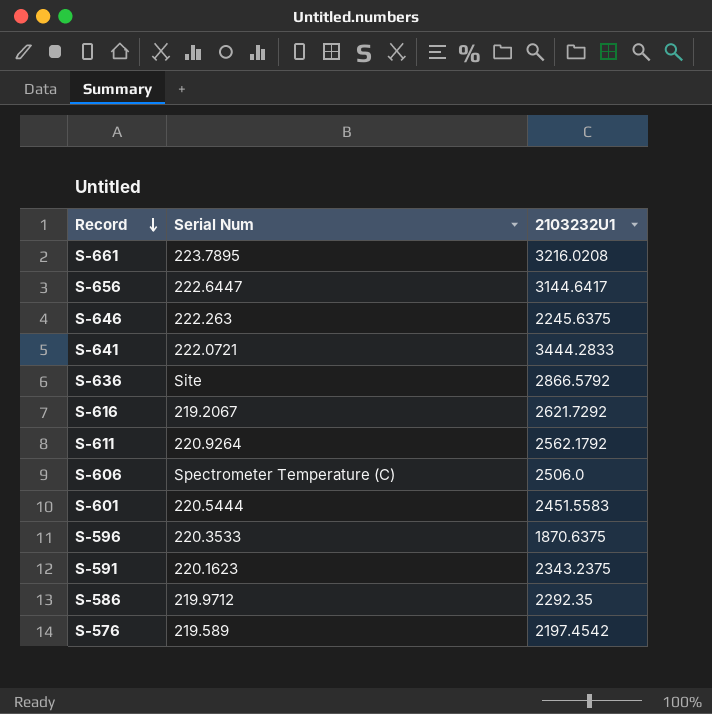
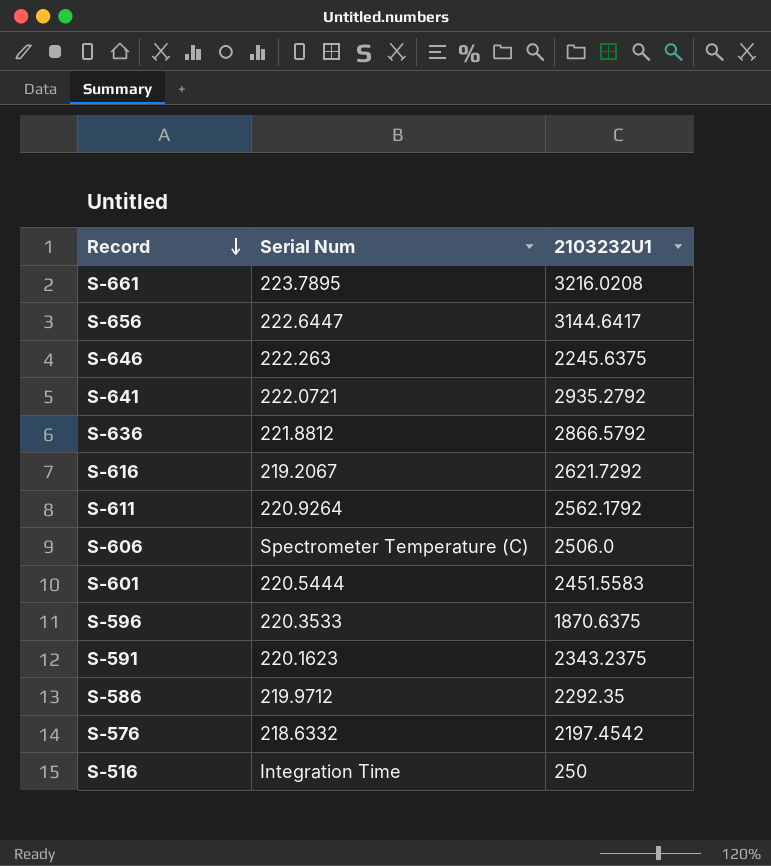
S-641 | 2103232U1: 3444.2833 -> 2935.2792
S-636 | Serial Num: Site -> 221.8812
S-576 | Serial Num: 219.589 -> 218.6332
row S-516: none -> Integration Time | 250

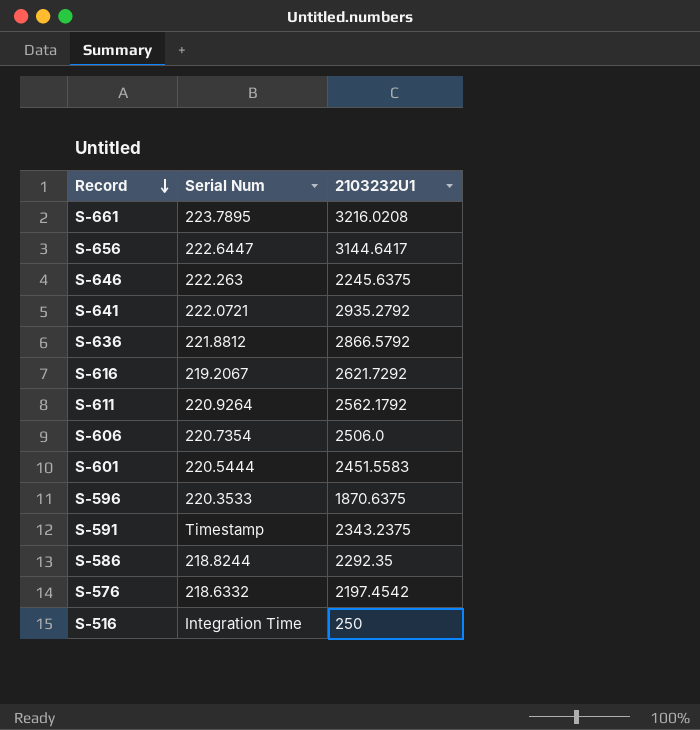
S-606 | Serial Num: Spectrometer Temperature (C) -> 220.7354
S-591 | Serial Num: 220.1623 -> Timestamp
S-586 | Serial Num: 219.9712 -> 218.8244

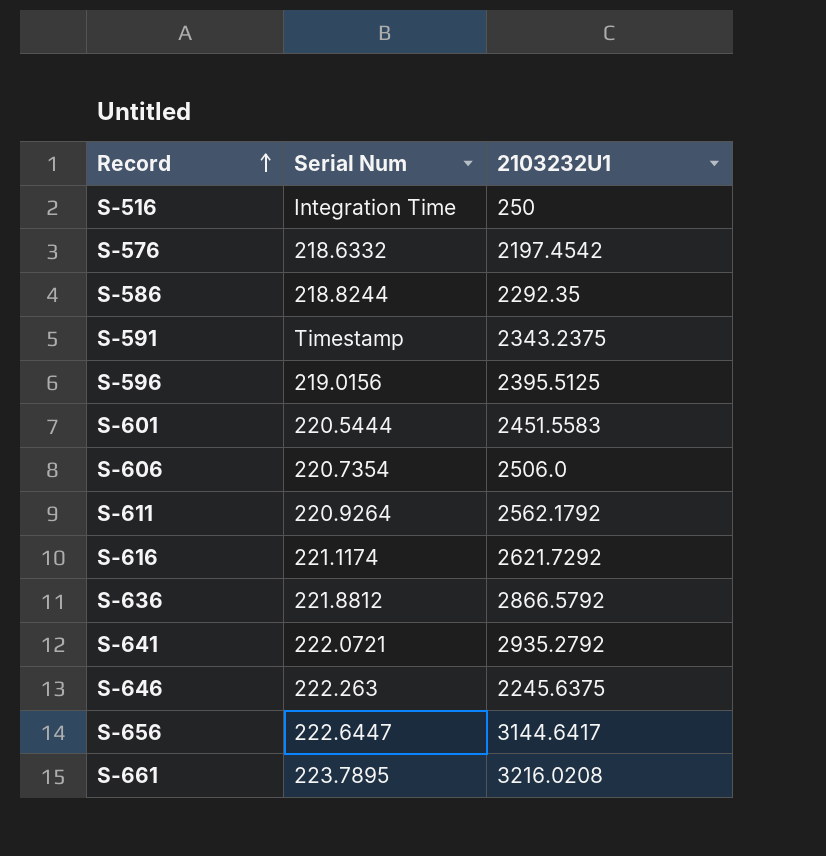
row order: Record descending -> Record ascending
S-596 | Serial Num: 220.3533 -> 219.0156
S-596 | 2103232U1: 1870.6375 -> 2395.5125
S-616 | Serial Num: 219.2067 -> 221.1174

